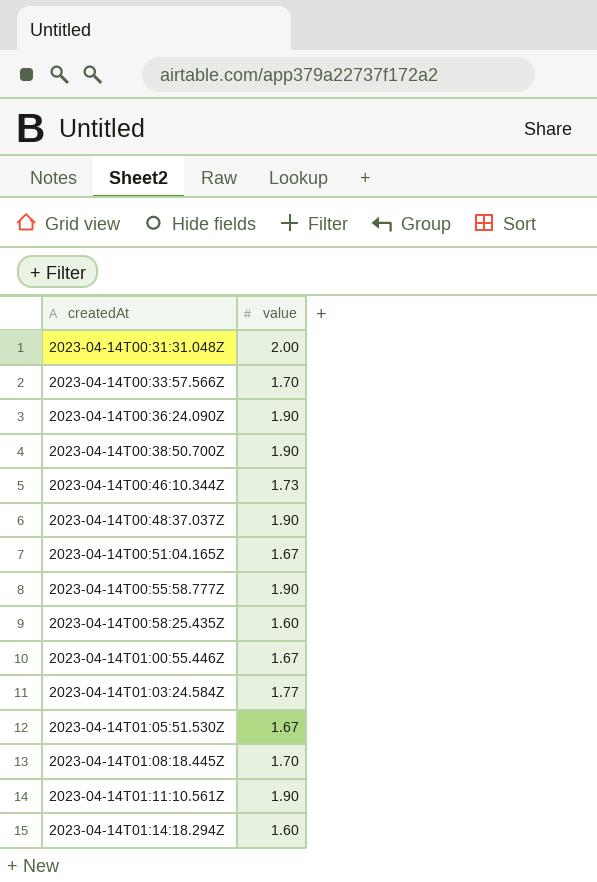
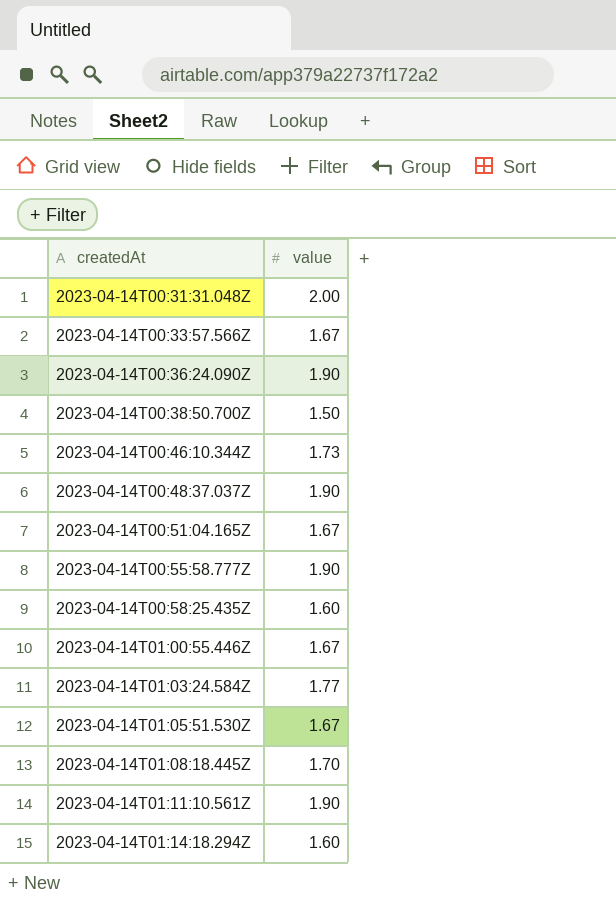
2023-04-14T00:33:57.566Z | value: 1.70 -> 1.67
2023-04-14T00:38:50.700Z | value: 1.90 -> 1.50

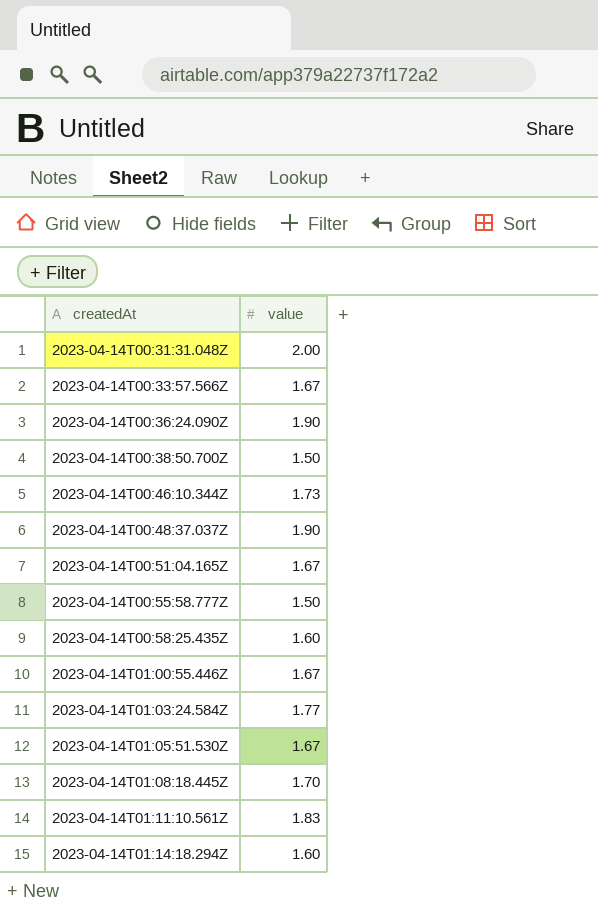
2023-04-14T00:55:58.777Z | value: 1.90 -> 1.50
2023-04-14T01:11:10.561Z | value: 1.90 -> 1.83

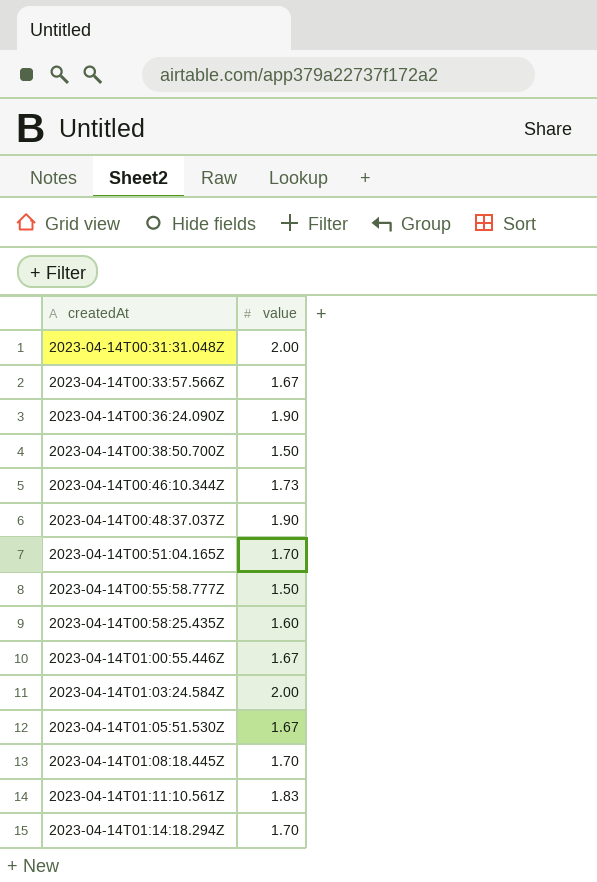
2023-04-14T00:51:04.165Z | value: 1.67 -> 1.70
2023-04-14T01:03:24.584Z | value: 1.77 -> 2.00
2023-04-14T01:14:18.294Z | value: 1.60 -> 1.70

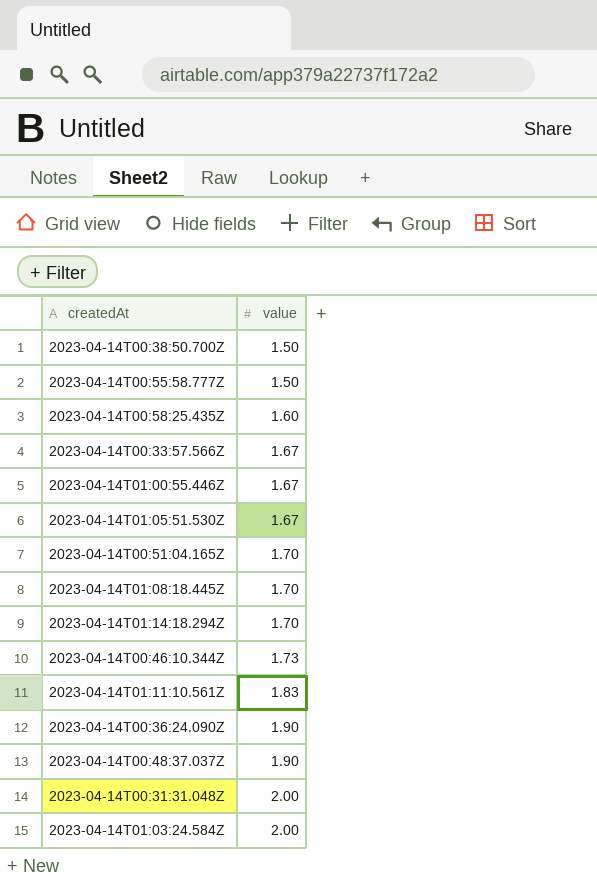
row order: createdAt ascending -> value ascending

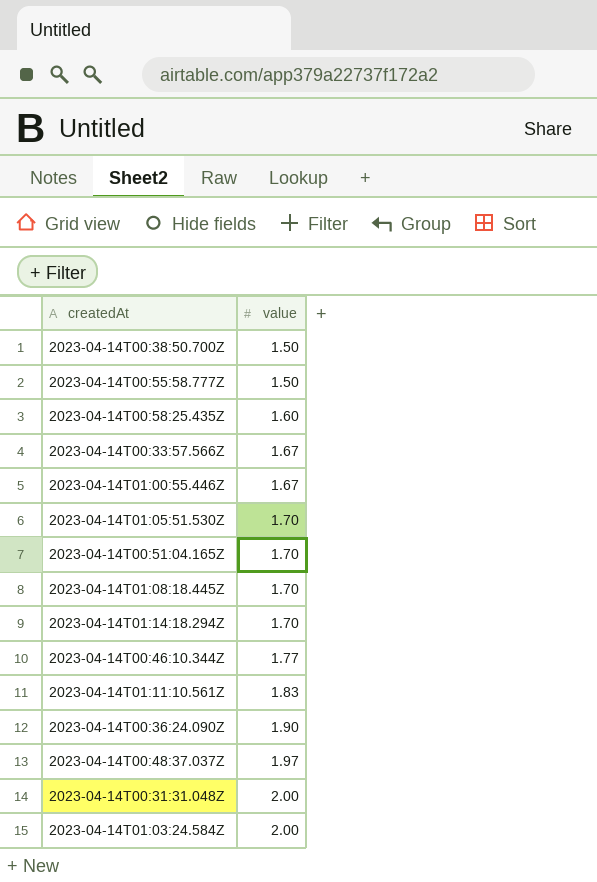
2023-04-14T01:05:51.530Z | value: 1.67 -> 1.70
2023-04-14T00:46:10.344Z | value: 1.73 -> 1.77
2023-04-14T00:48:37.037Z | value: 1.90 -> 1.97

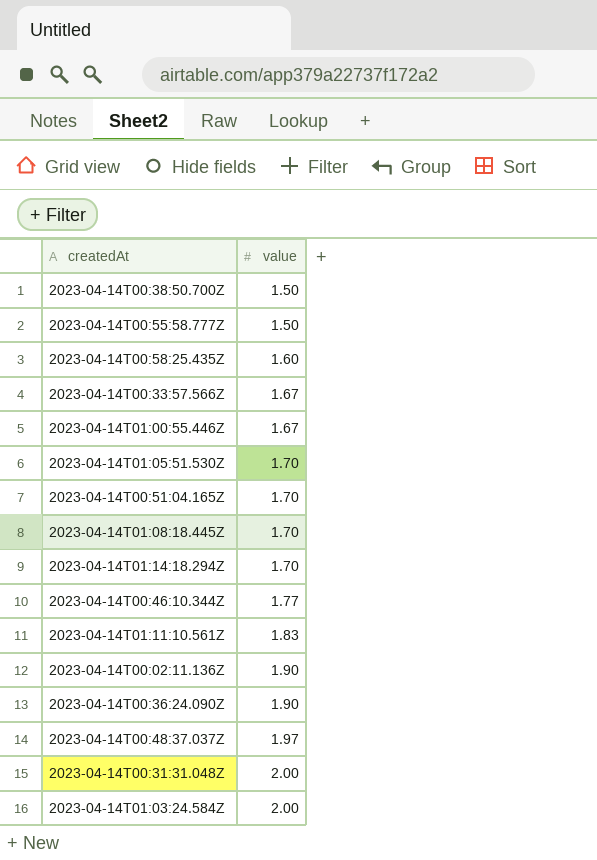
row 2023-04-14T00:02:11.136Z: none -> 1.90

